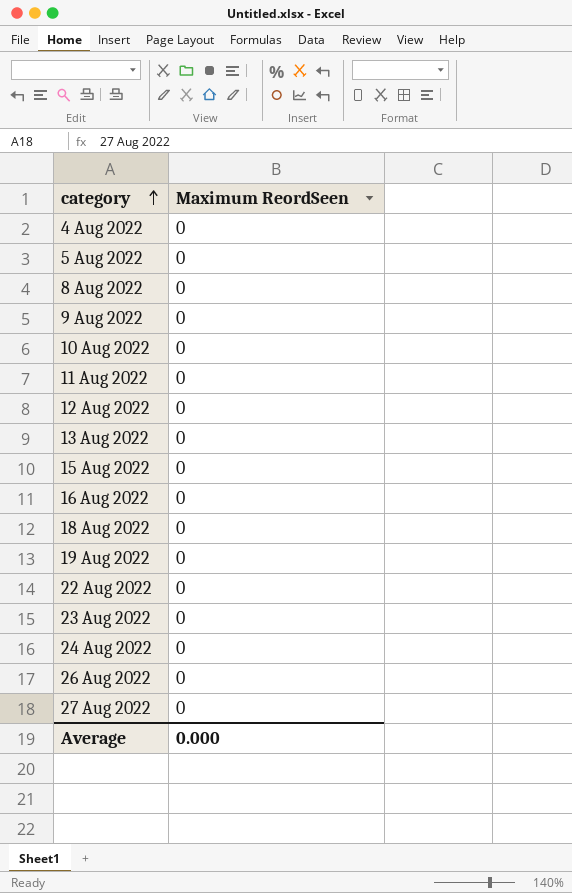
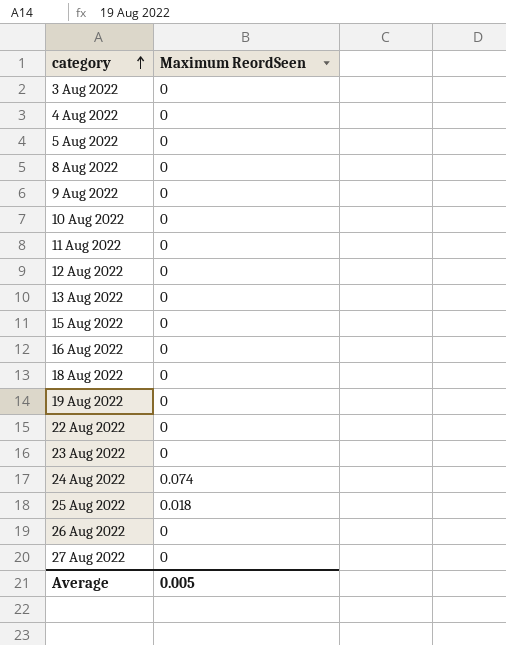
row 3 Aug 2022: none -> 0
24 Aug 2022 | Maximum ReordSeen: 0 -> 0.074
row 25 Aug 2022: none -> 0.018
Average | Maximum ReordSeen: 0.000 -> 0.005

